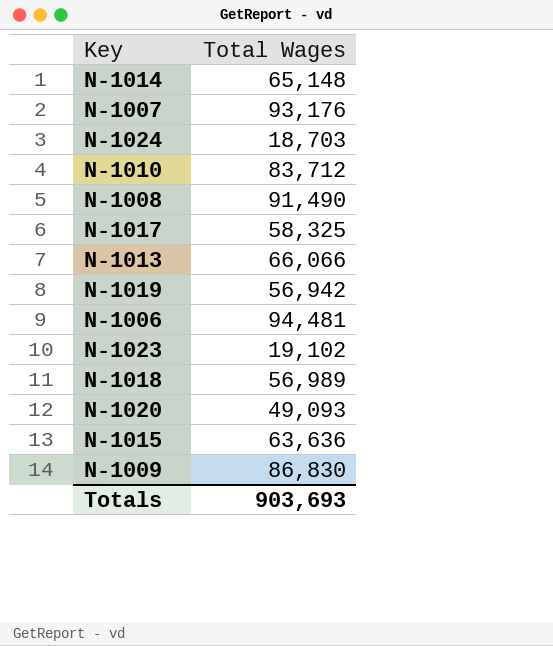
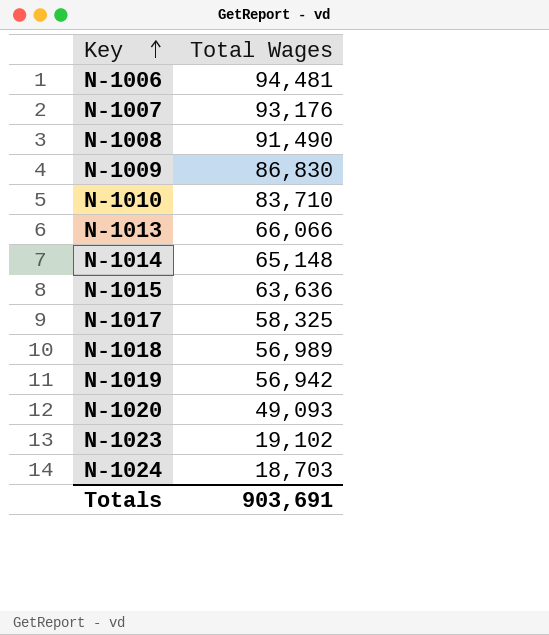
row order: none -> Key ascending
N-1010 | Total Wages: 83,712 -> 83,710
Totals | Total Wages: 903,693 -> 903,691

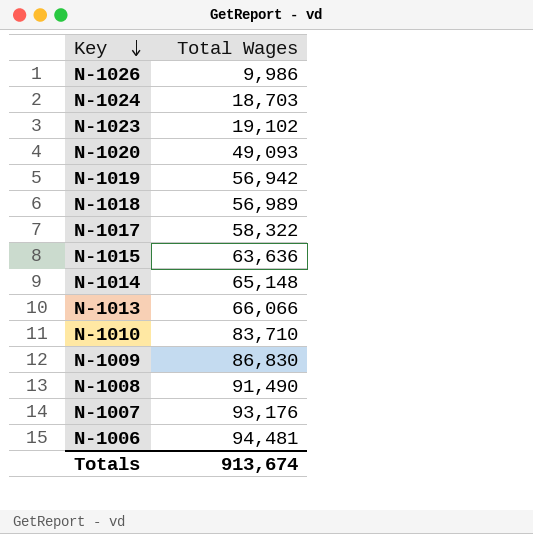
row order: Key ascending -> Key descending
row N-1026: none -> 9,986
N-1017 | Total Wages: 58,325 -> 58,322
Totals | Total Wages: 903,691 -> 913,674

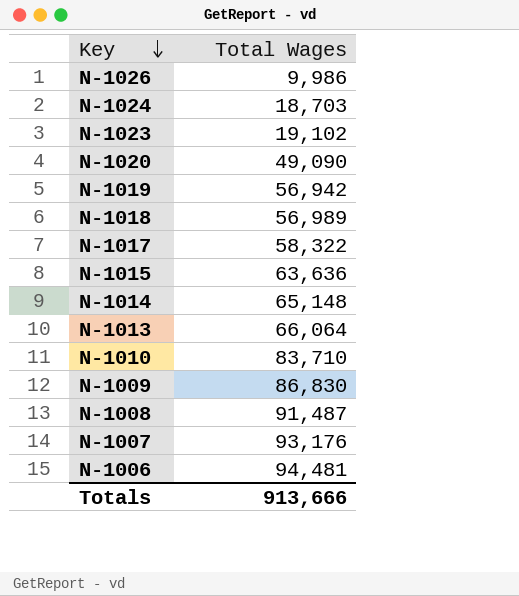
N-1020 | Total Wages: 49,093 -> 49,090
N-1013 | Total Wages: 66,066 -> 66,064
N-1008 | Total Wages: 91,490 -> 91,487
Totals | Total Wages: 913,674 -> 913,666

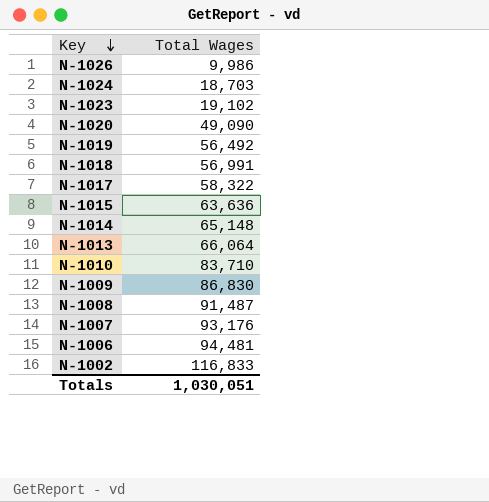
N-1019 | Total Wages: 56,942 -> 56,492
N-1018 | Total Wages: 56,989 -> 56,991
row N-1002: none -> 116,833
Totals | Total Wages: 913,666 -> 1,030,051

